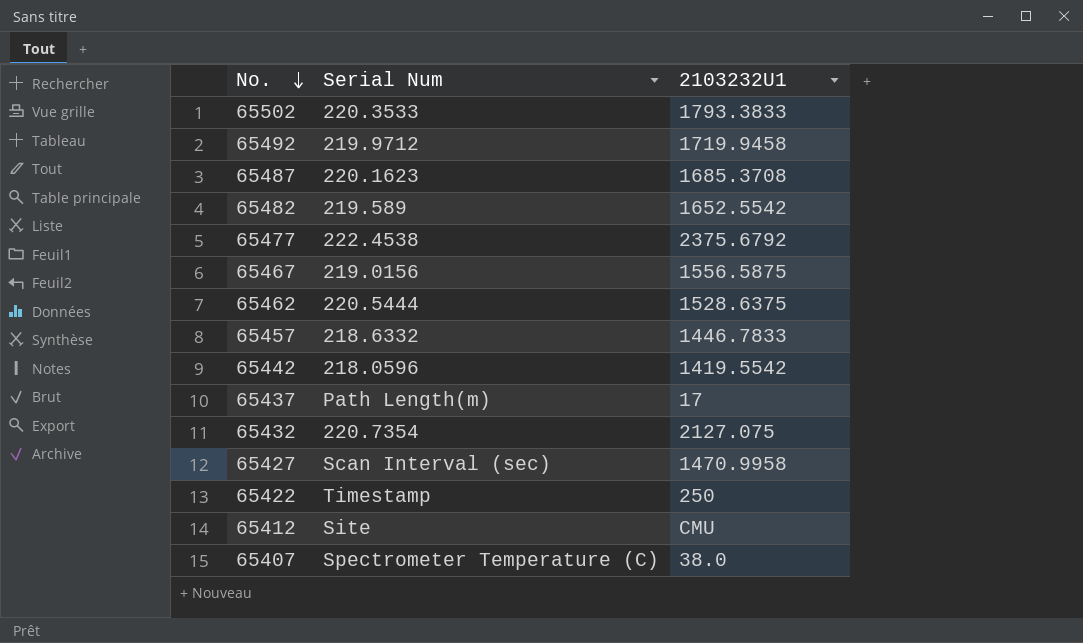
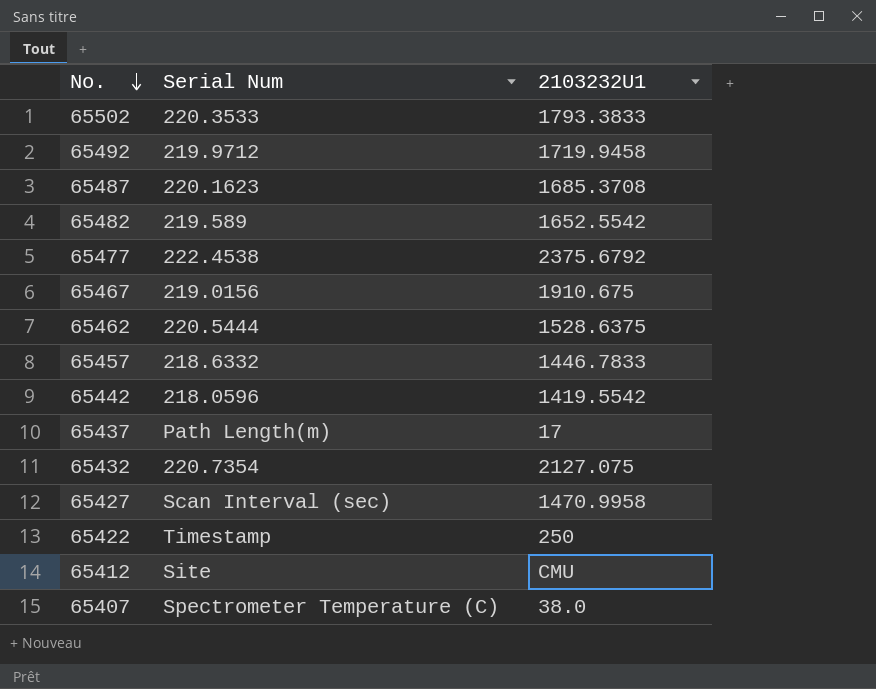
65467 | 2103232U1: 1556.5875 -> 1910.675

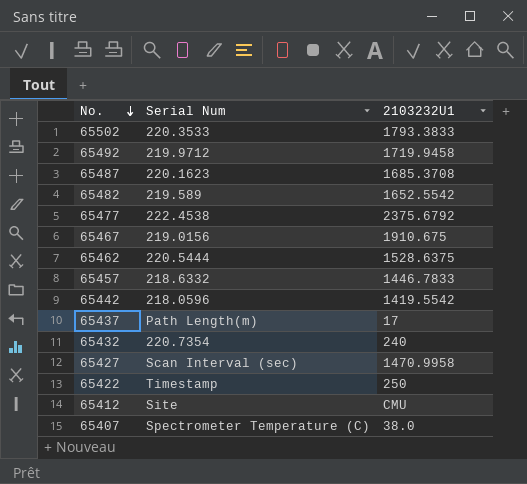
65432 | 2103232U1: 2127.075 -> 240

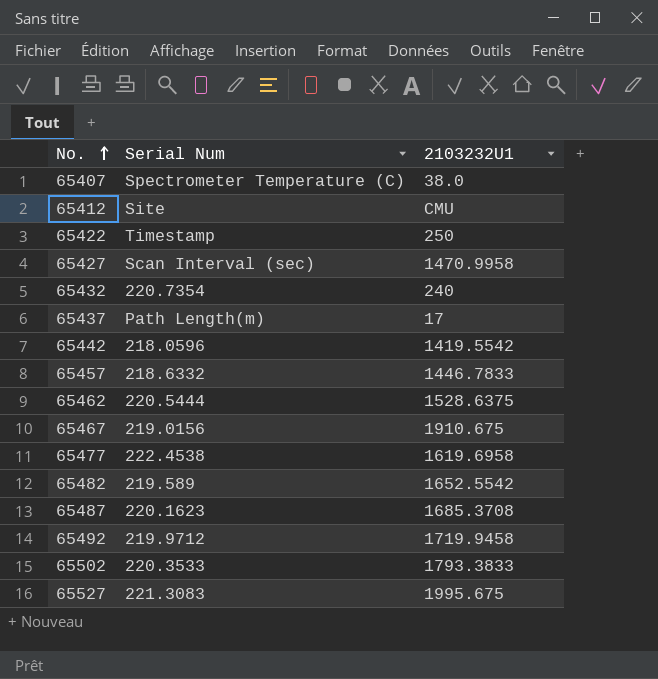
row order: No. descending -> No. ascending
65477 | 2103232U1: 2375.6792 -> 1619.6958
row 65527: none -> 221.3083 | 1995.675

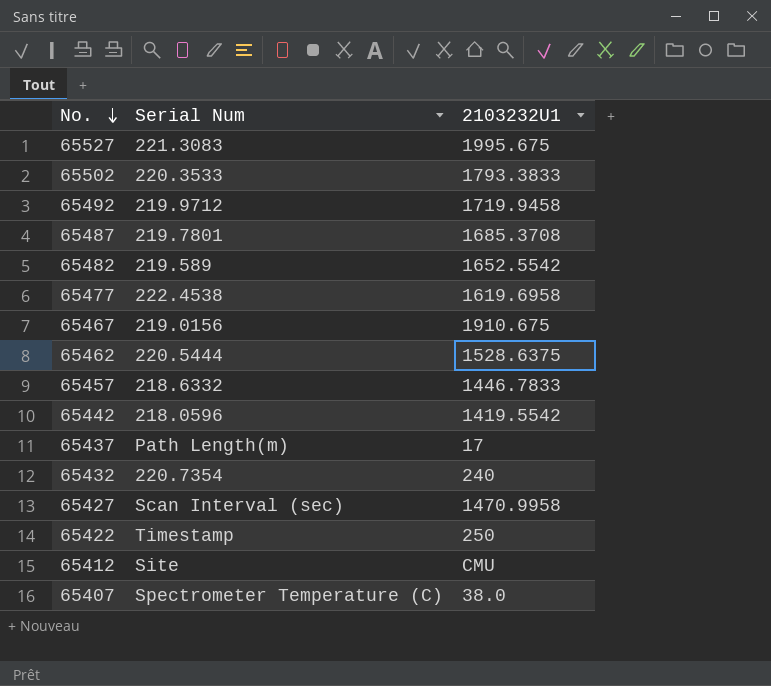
row order: No. ascending -> No. descending
65487 | Serial Num: 220.1623 -> 219.7801

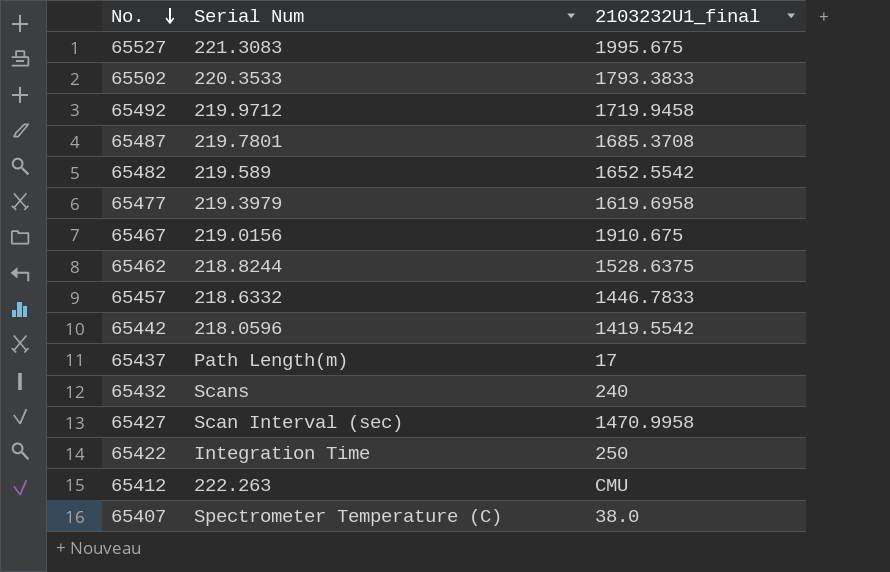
column name: 2103232U1 -> 2103232U1_final
65477 | Serial Num: 222.4538 -> 219.3979
65462 | Serial Num: 220.5444 -> 218.8244
65432 | Serial Num: 220.7354 -> Scans
65422 | Serial Num: Timestamp -> Integration Time
65412 | Serial Num: Site -> 222.263

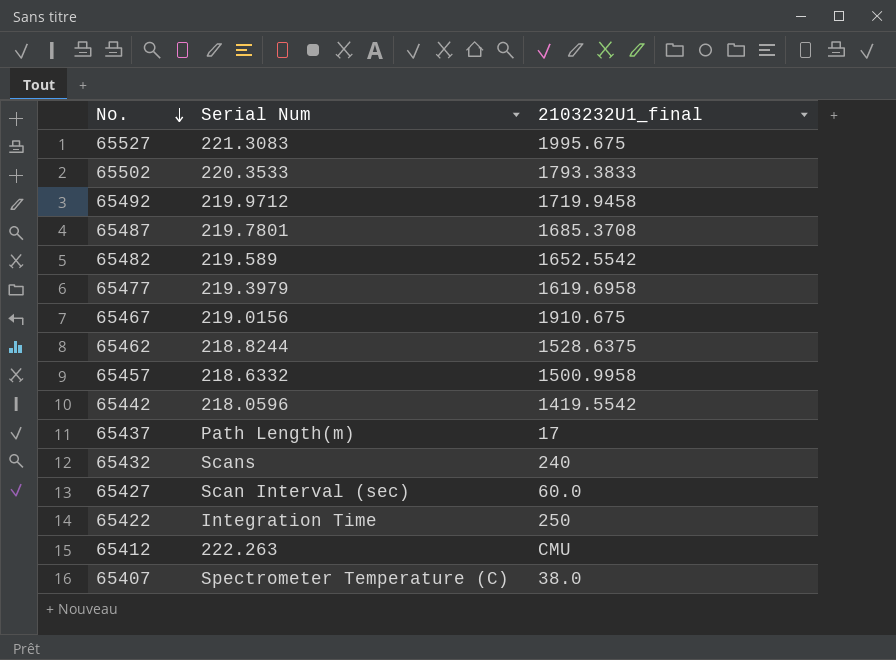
65457 | 2103232U1_final: 1446.7833 -> 1500.9958
65427 | 2103232U1_final: 1470.9958 -> 60.0

